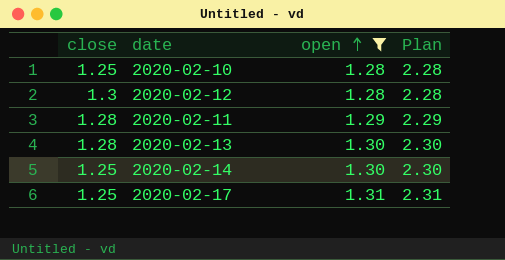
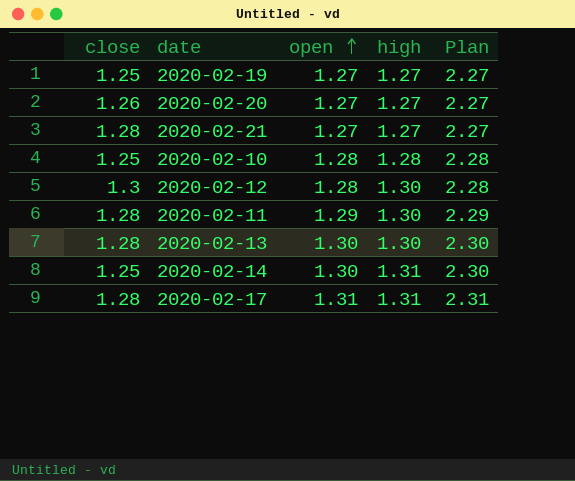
filter: open != 1.27 -> none
column high | position: none -> 4
2020-02-17 | close: 1.25 -> 1.28

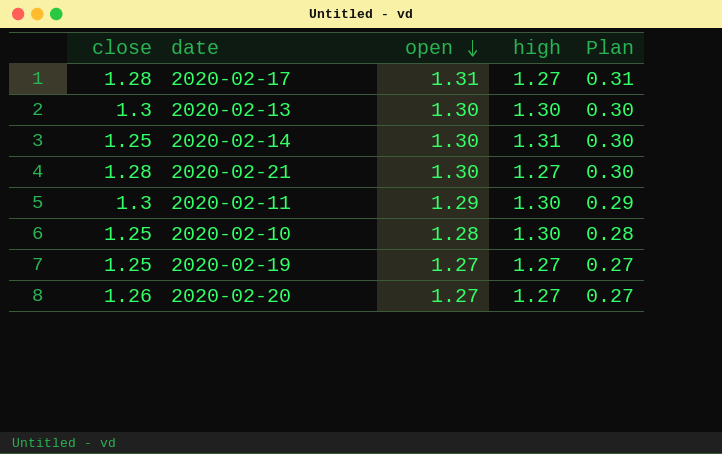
row order: open ascending -> open descending
column Plan | formula: [open] + 1 -> [open] - 1
row 2020-02-12: 1.3 | 1.28 | 1.30 | 2.28 -> none
2020-02-17 | high: 1.31 -> 1.27
2020-02-13 | close: 1.28 -> 1.3
2020-02-21 | open: 1.27 -> 1.30
2020-02-11 | close: 1.28 -> 1.3
2020-02-10 | high: 1.28 -> 1.30

